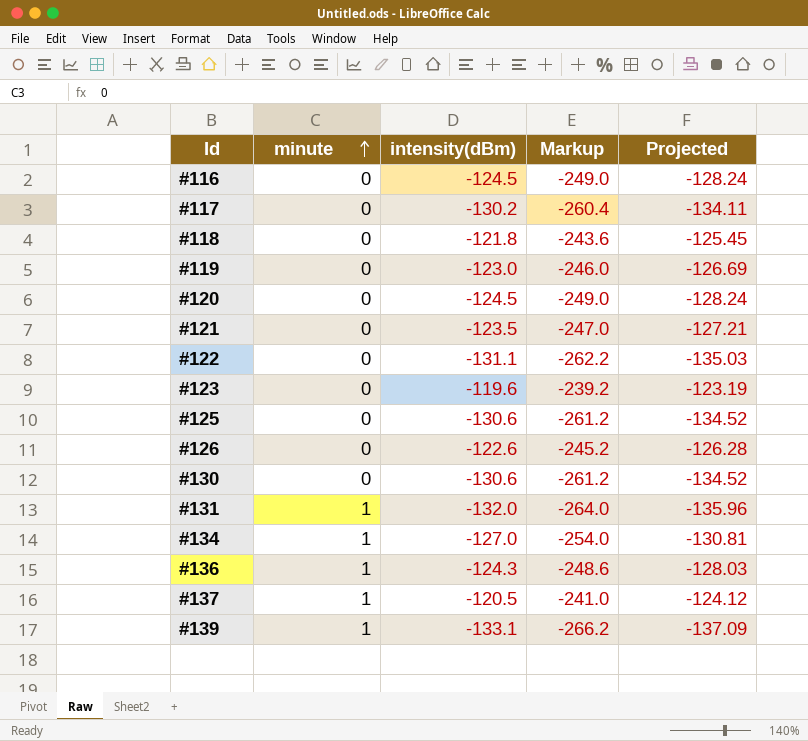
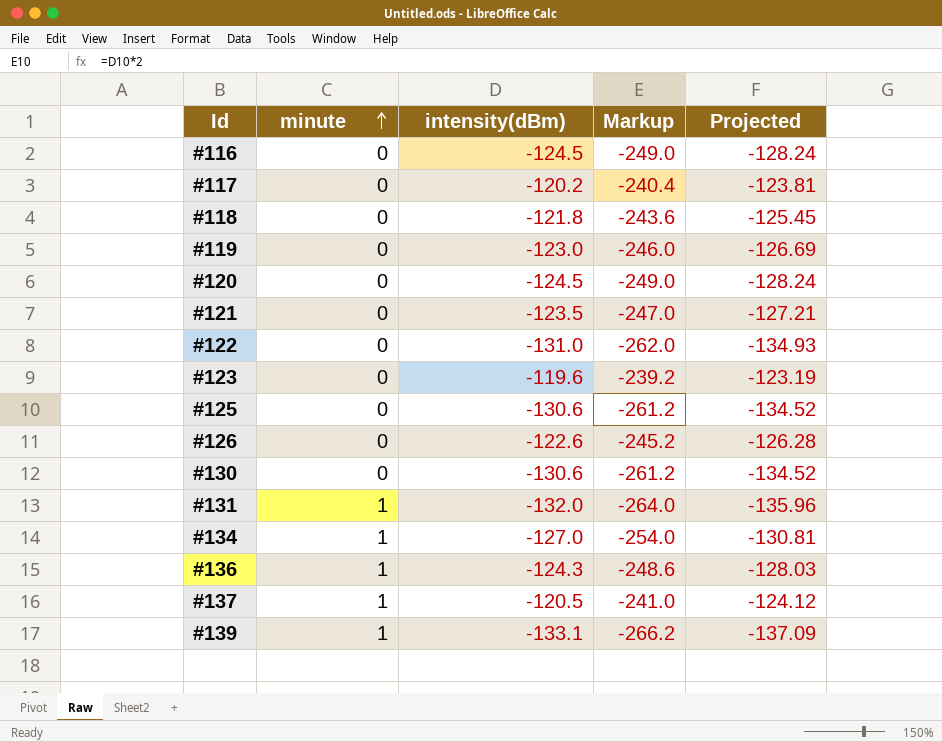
#117 | intensity(dBm): -130.2 -> -120.2
#117 | Markup: -260.4 -> -240.4
#117 | Projected: -134.11 -> -123.81
#122 | intensity(dBm): -131.1 -> -131.0
#122 | Markup: -262.2 -> -262.0
#122 | Projected: -135.03 -> -134.93

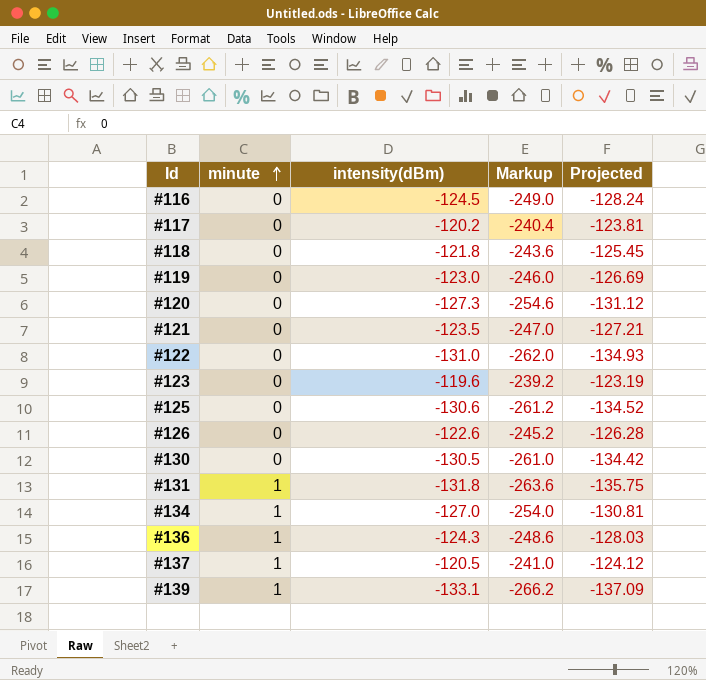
#120 | intensity(dBm): -124.5 -> -127.3
#120 | Markup: -249.0 -> -254.6
#120 | Projected: -128.24 -> -131.12
#130 | intensity(dBm): -130.6 -> -130.5
#130 | Markup: -261.2 -> -261.0
#130 | Projected: -134.52 -> -134.42
#131 | intensity(dBm): -132.0 -> -131.8
#131 | Markup: -264.0 -> -263.6
#131 | Projected: -135.96 -> -135.75

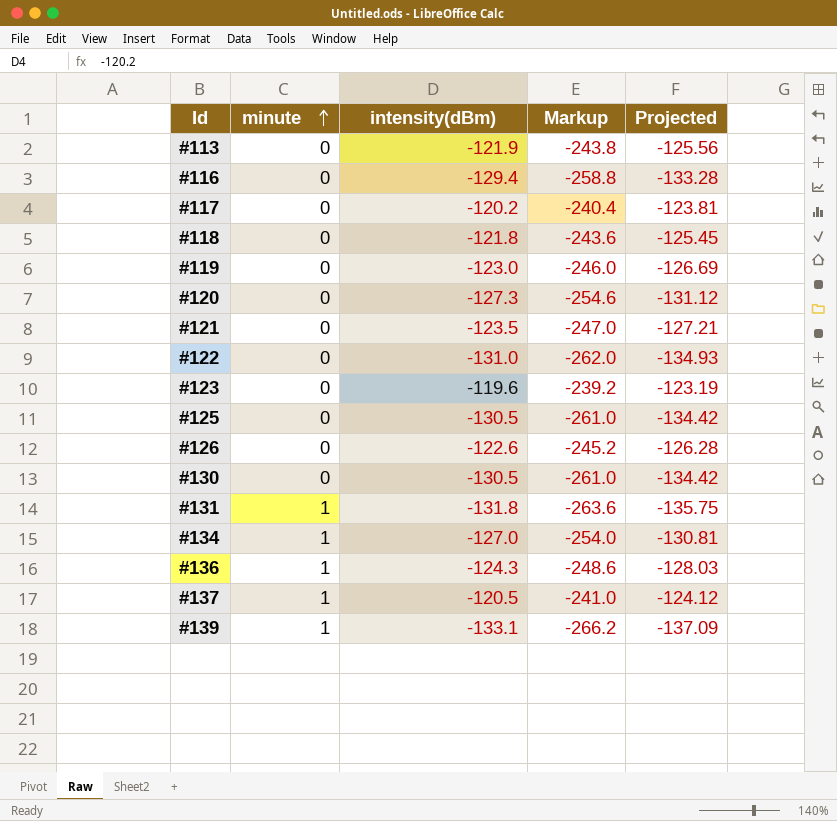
row #113: none -> 0 | -121.9 | -243.8 | -125.56
#116 | intensity(dBm): -124.5 -> -129.4
#116 | Markup: -249.0 -> -258.8
#116 | Projected: -128.24 -> -133.28
#125 | intensity(dBm): -130.6 -> -130.5
#125 | Markup: -261.2 -> -261.0
#125 | Projected: -134.52 -> -134.42

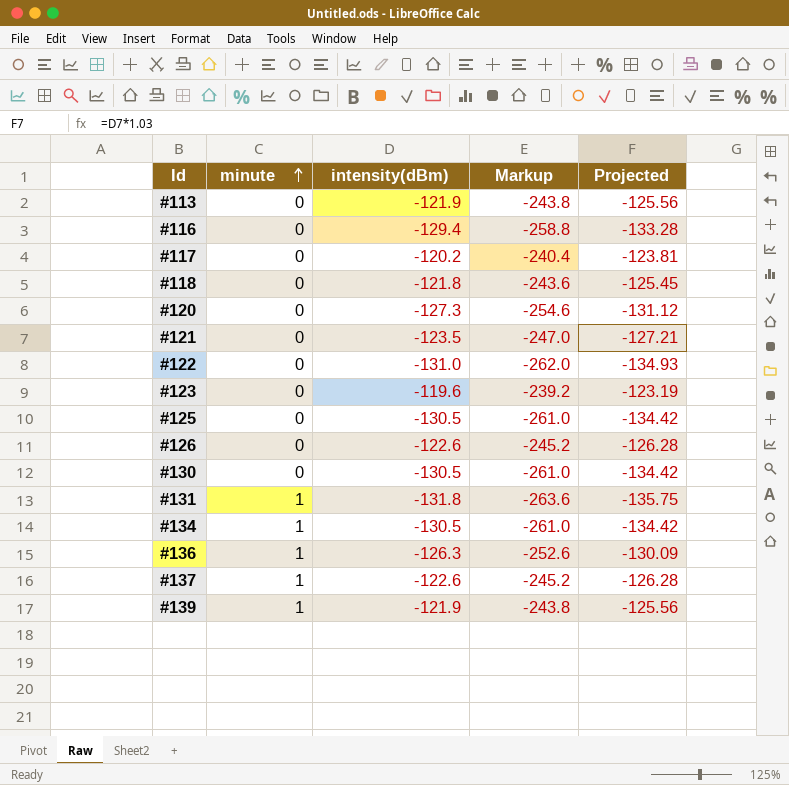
row #119: 0 | -123.0 | -246.0 | -126.69 -> none
#134 | intensity(dBm): -127.0 -> -130.5
#134 | Markup: -254.0 -> -261.0
#134 | Projected: -130.81 -> -134.42
#136 | intensity(dBm): -124.3 -> -126.3
#136 | Markup: -248.6 -> -252.6
#136 | Projected: -128.03 -> -130.09
#137 | intensity(dBm): -120.5 -> -122.6
#137 | Markup: -241.0 -> -245.2
#137 | Projected: -124.12 -> -126.28
#139 | intensity(dBm): -133.1 -> -121.9
#139 | Markup: -266.2 -> -243.8
#139 | Projected: -137.09 -> -125.56

